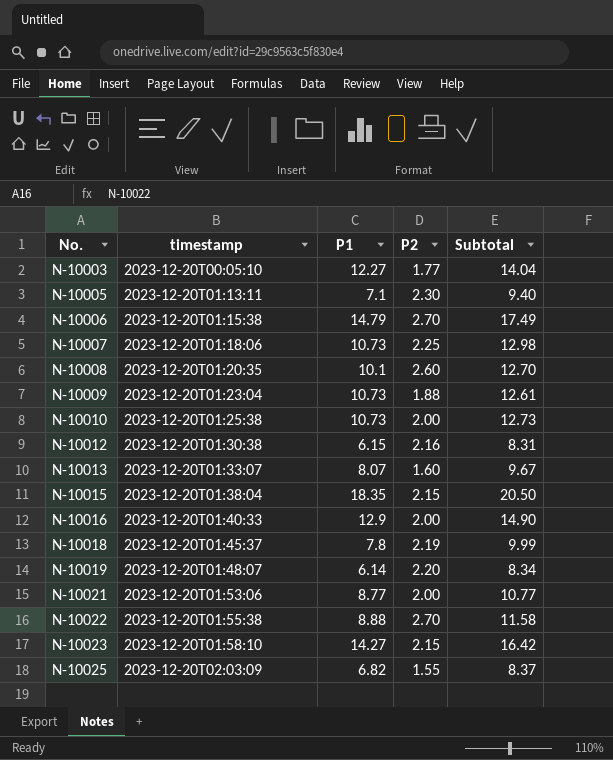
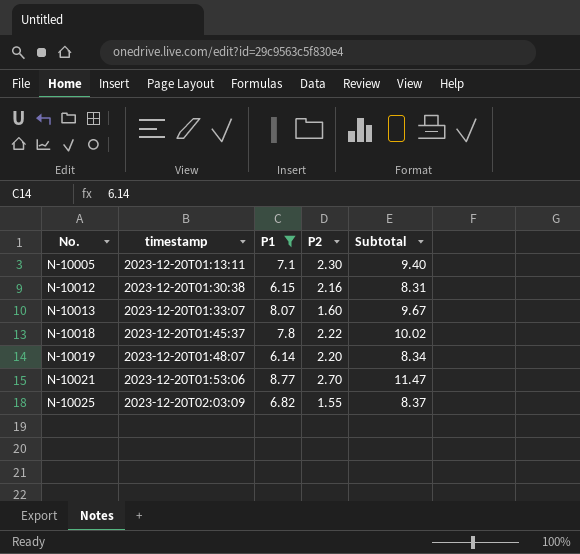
filter: none -> P1 <= 8.77
N-10018 | P2: 2.19 -> 2.22
N-10018 | Subtotal: 9.99 -> 10.02
N-10021 | P2: 2.00 -> 2.70
N-10021 | Subtotal: 10.77 -> 11.47

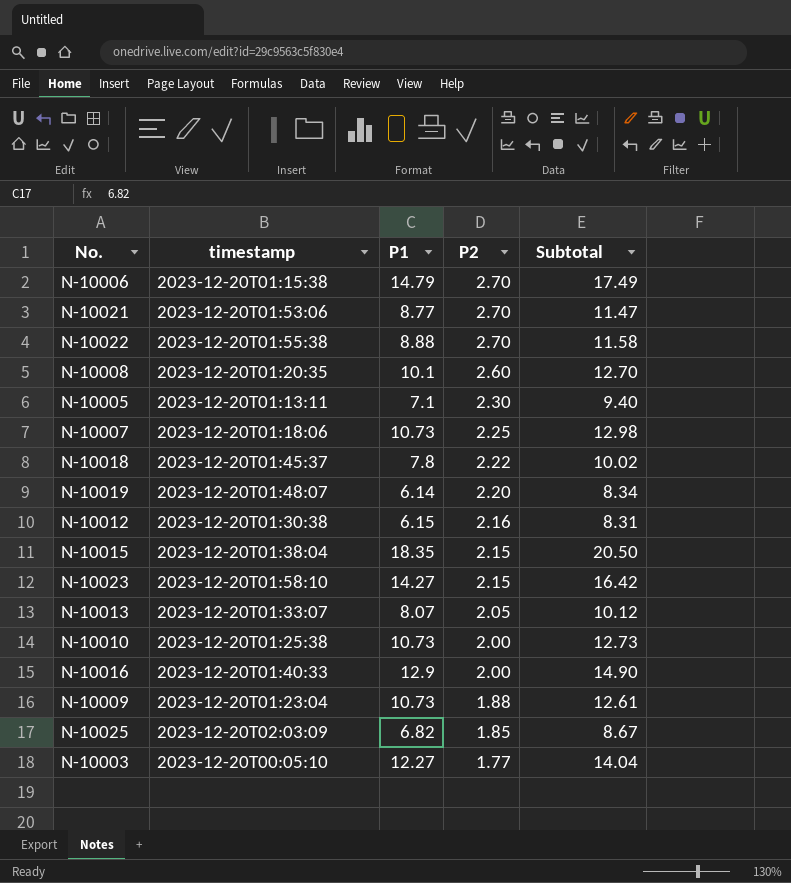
filter: P1 <= 8.77 -> none
row order: No. ascending -> P2 descending
N-10013 | P2: 1.60 -> 2.05
N-10013 | Subtotal: 9.67 -> 10.12
N-10025 | P2: 1.55 -> 1.85
N-10025 | Subtotal: 8.37 -> 8.67

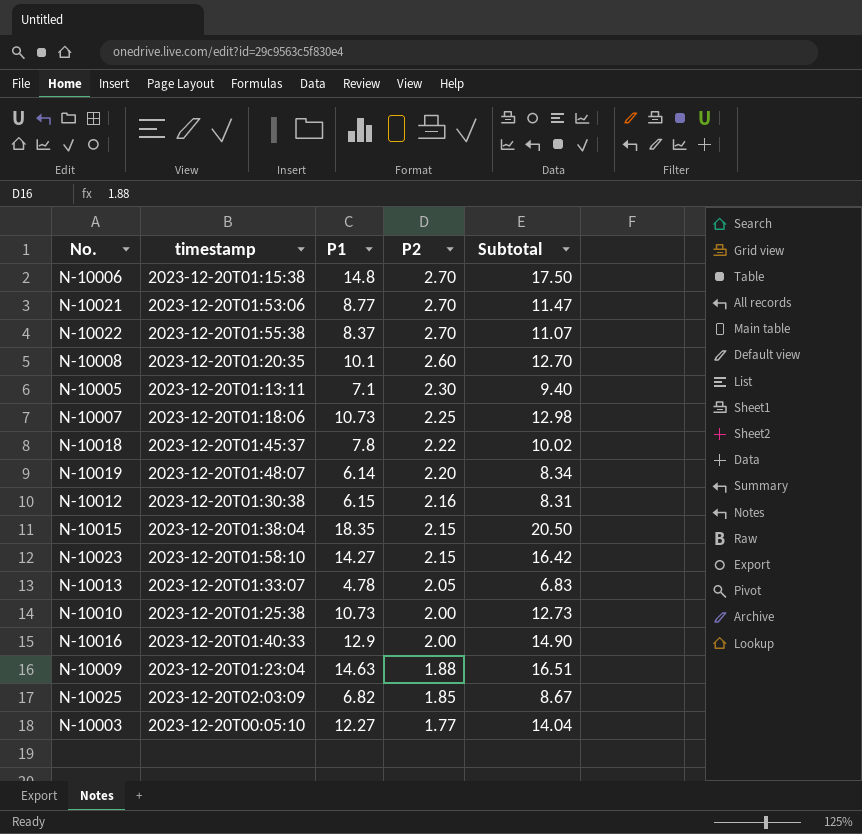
N-10006 | P1: 14.79 -> 14.8
N-10006 | Subtotal: 17.49 -> 17.50
N-10022 | P1: 8.88 -> 8.37
N-10022 | Subtotal: 11.58 -> 11.07
N-10013 | P1: 8.07 -> 4.78
N-10013 | Subtotal: 10.12 -> 6.83
N-10009 | P1: 10.73 -> 14.63
N-10009 | Subtotal: 12.61 -> 16.51

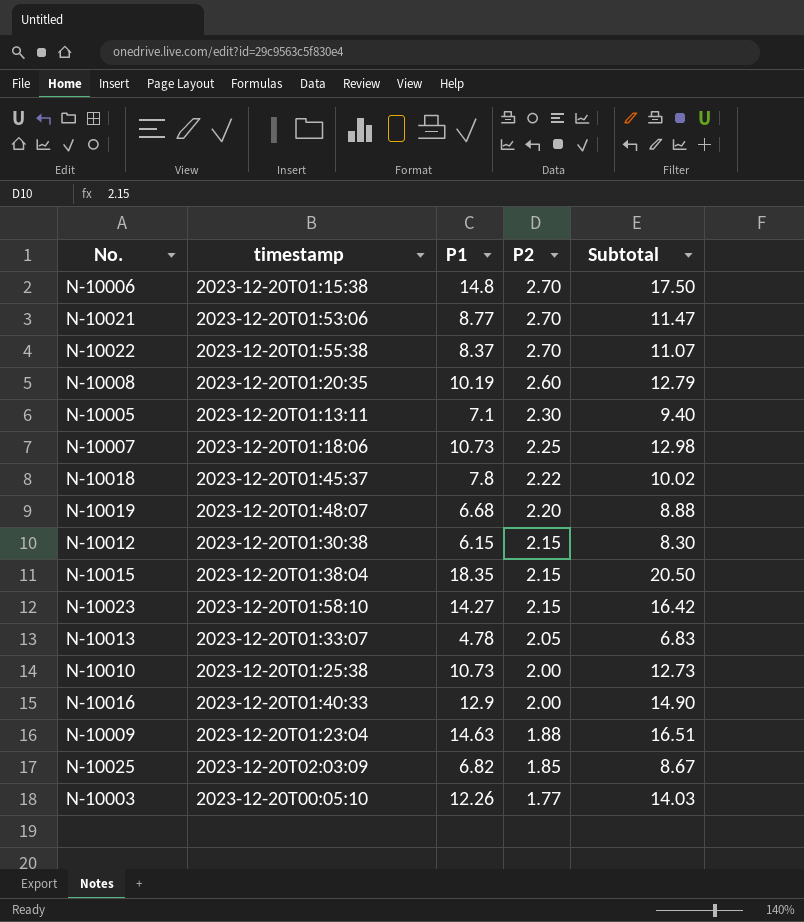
N-10008 | P1: 10.1 -> 10.19
N-10008 | Subtotal: 12.70 -> 12.79
N-10019 | P1: 6.14 -> 6.68
N-10019 | Subtotal: 8.34 -> 8.88
N-10012 | P2: 2.16 -> 2.15
N-10012 | Subtotal: 8.31 -> 8.30
N-10003 | P1: 12.27 -> 12.26
N-10003 | Subtotal: 14.04 -> 14.03

